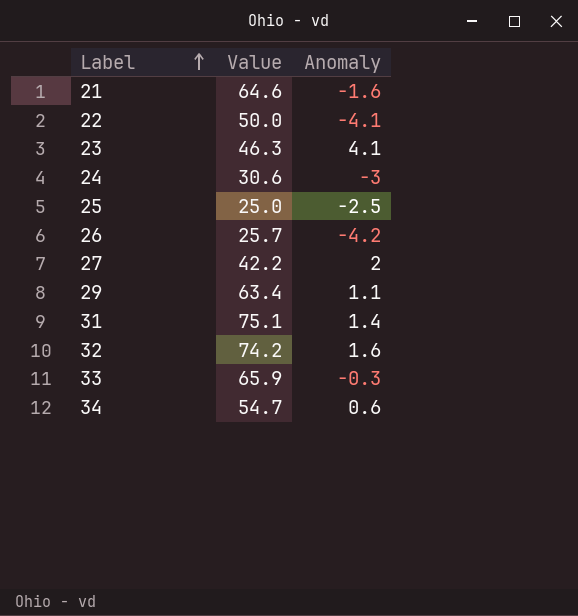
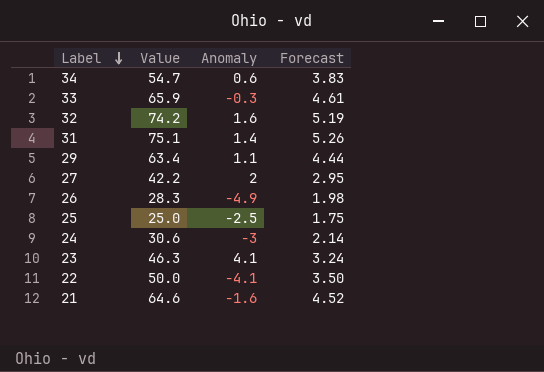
row order: Label ascending -> Label descending
column Forecast | formula: none -> [Value] * 0.07
26 | Value: 25.7 -> 28.3
26 | Anomaly: -4.2 -> -4.9

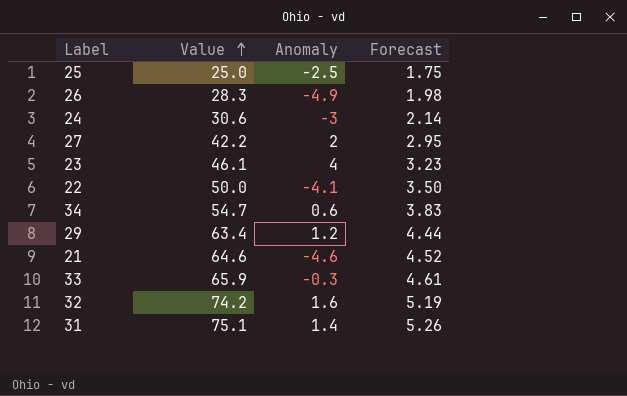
row order: Label descending -> Value ascending
23 | Value: 46.3 -> 46.1
23 | Anomaly: 4.1 -> 4
23 | Forecast: 3.24 -> 3.23
29 | Anomaly: 1.1 -> 1.2
21 | Anomaly: -1.6 -> -4.6

